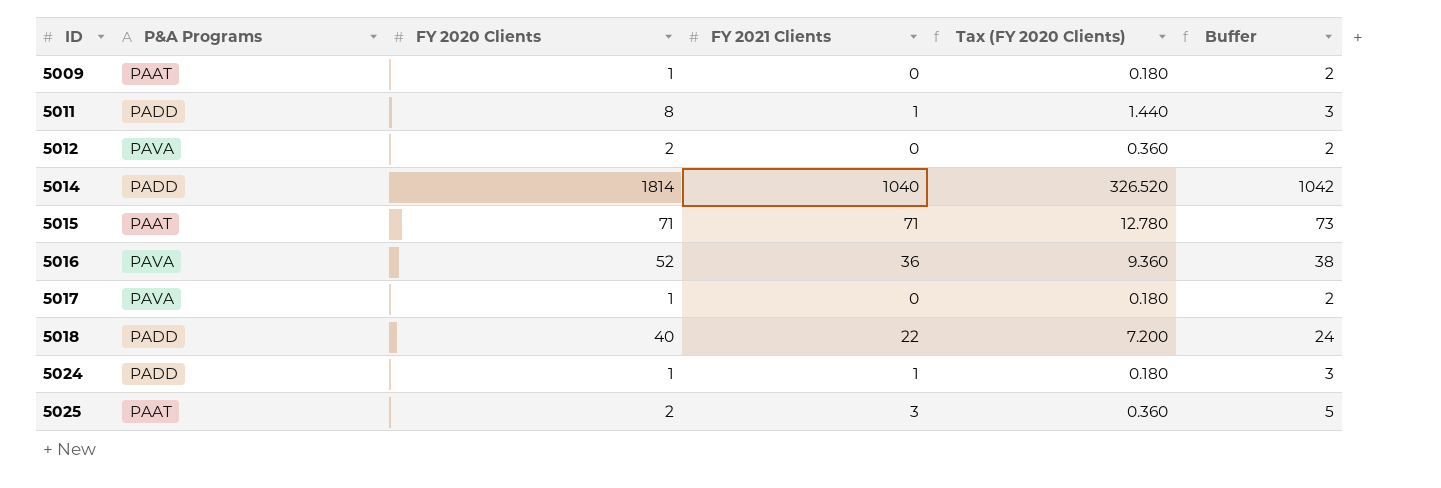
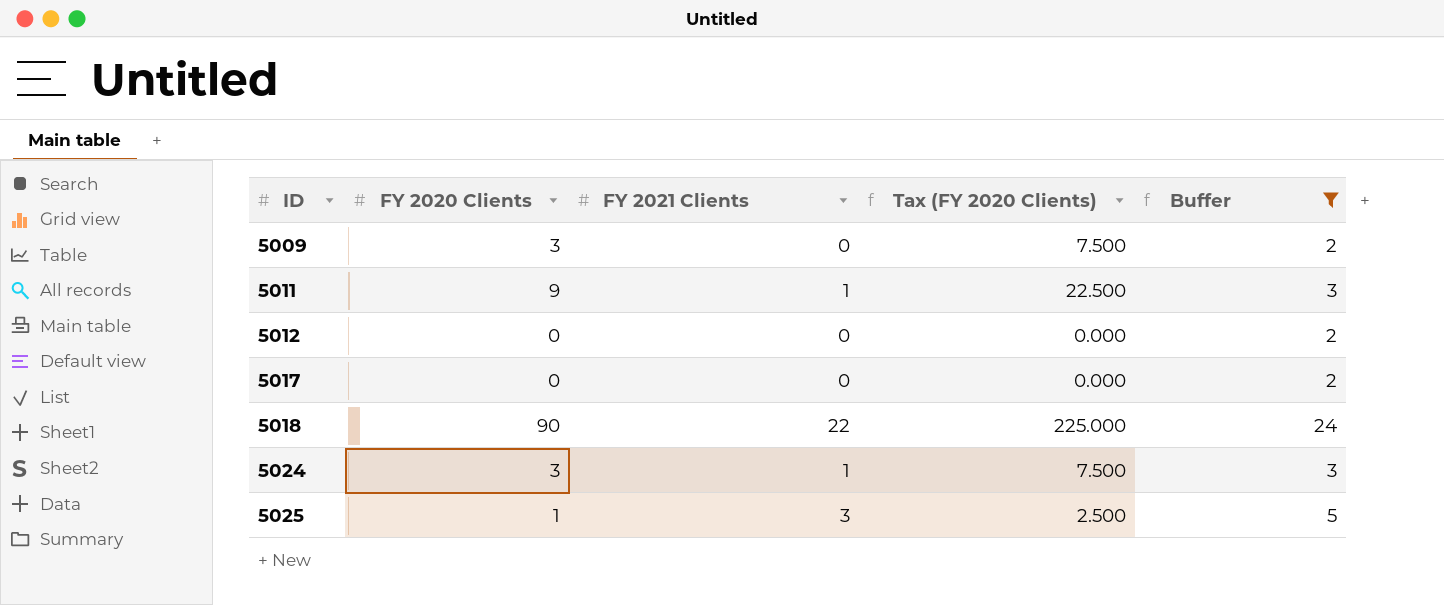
filter: none -> Buffer <= 24
column P&A Programs | position: 2 -> none
column Tax (FY 2020 Clients) | formula: [FY 2020 Clients] * 0.18 -> [FY 2020 Clients] * 2.5
5009 | FY 2020 Clients: 1 -> 3
5011 | FY 2020 Clients: 8 -> 9
5012 | FY 2020 Clients: 2 -> 0
5017 | FY 2020 Clients: 1 -> 0
5018 | FY 2020 Clients: 40 -> 90
5024 | FY 2020 Clients: 1 -> 3
5025 | FY 2020 Clients: 2 -> 1

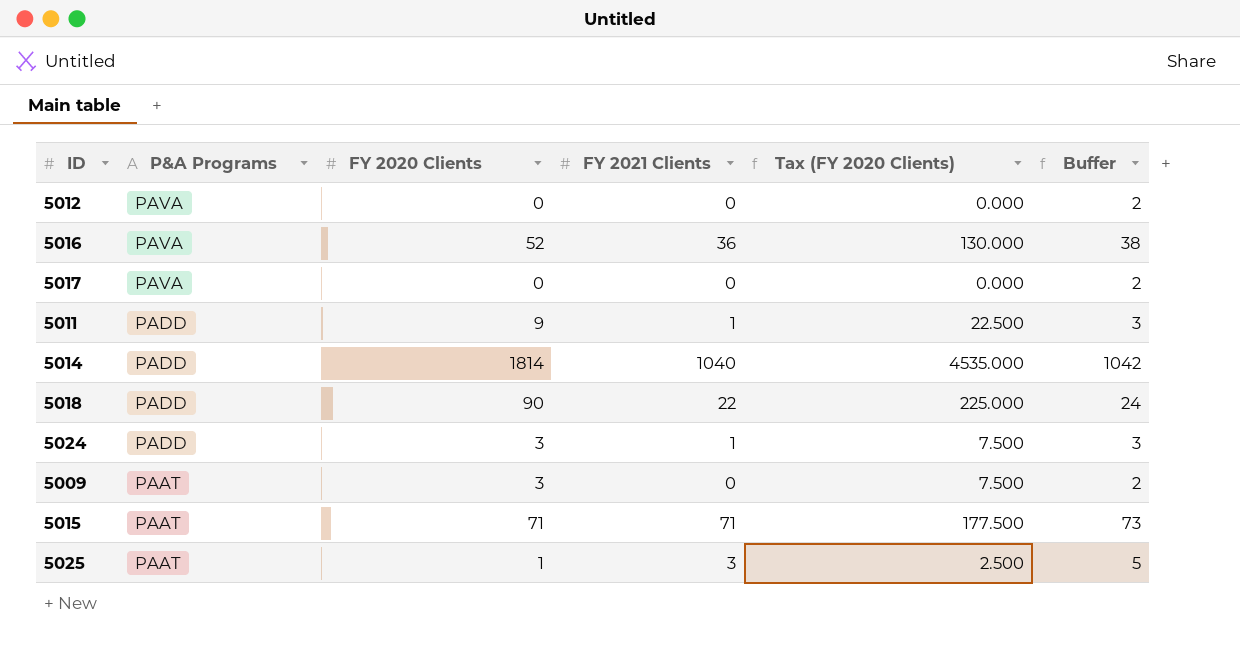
filter: Buffer <= 24 -> none
row order: ID ascending -> P&A Programs descending
column P&A Programs | position: none -> 2

